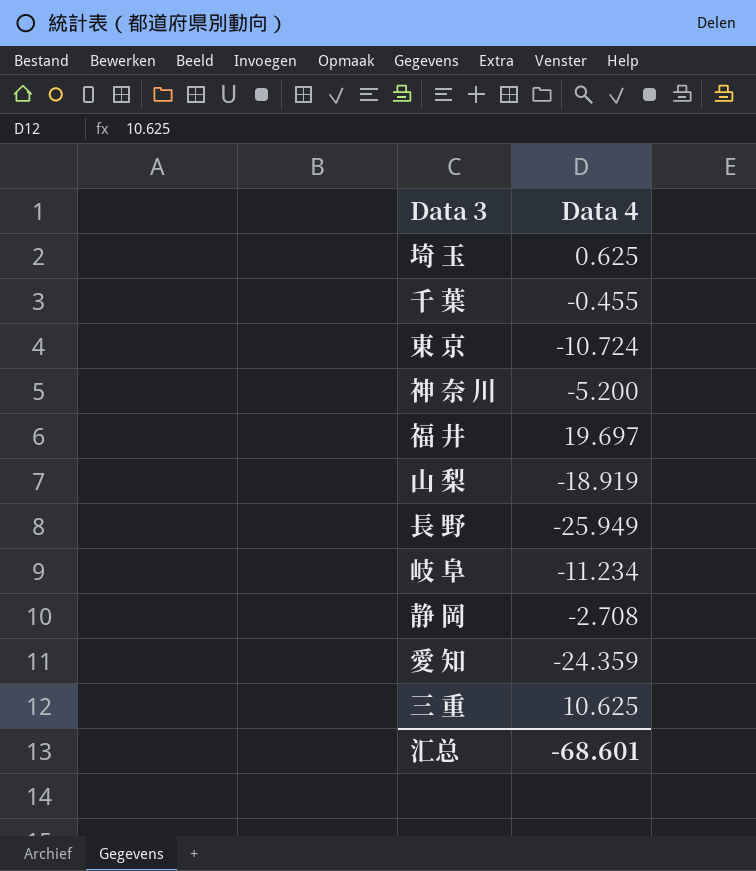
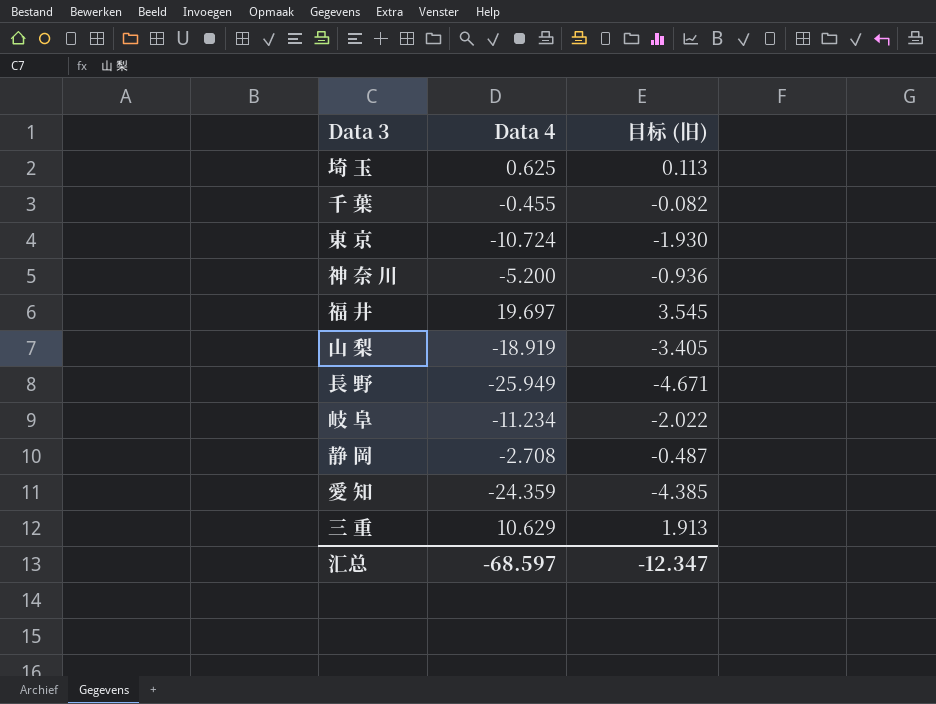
column 目标 (旧) | formula: none -> [Data 4] * 0.18
三 重 | Data 4: 10.625 -> 10.629
汇总 | Data 4: -68.601 -> -68.597

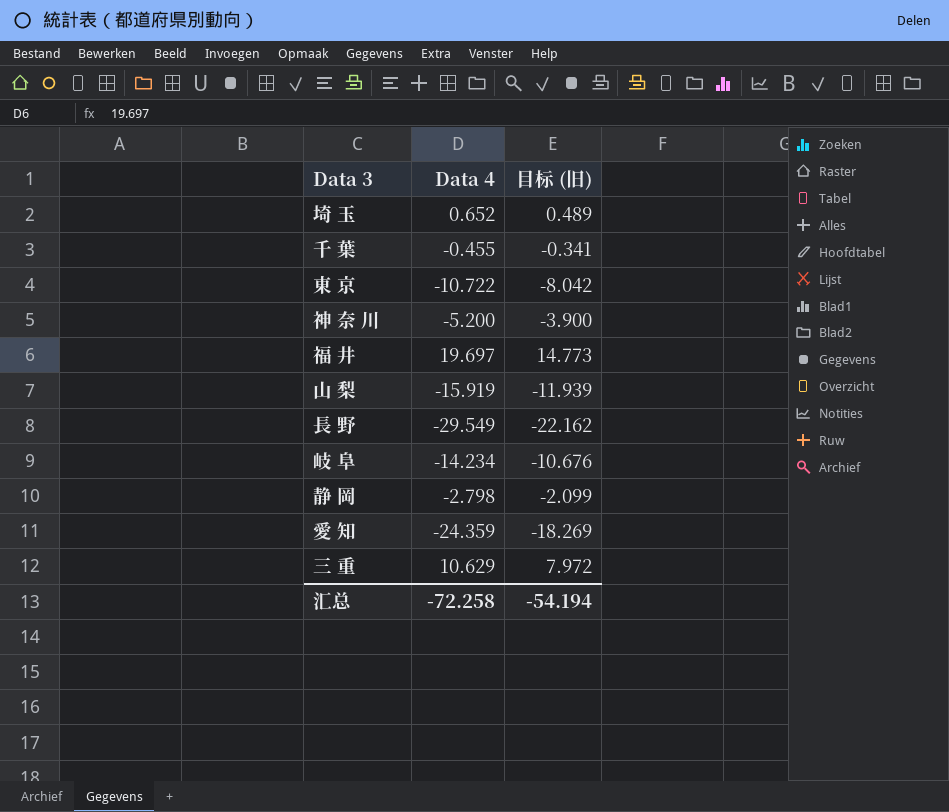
column 目标 (旧) | formula: [Data 4] * 0.18 -> [Data 4] * 0.75
埼 玉 | Data 4: 0.625 -> 0.652
東 京 | Data 4: -10.724 -> -10.722
山 梨 | Data 4: -18.919 -> -15.919
長 野 | Data 4: -25.949 -> -29.549
岐 阜 | Data 4: -11.234 -> -14.234
静 岡 | Data 4: -2.708 -> -2.798
汇总 | Data 4: -68.597 -> -72.258
汇总 | 目标 (旧): -12.347 -> -54.194

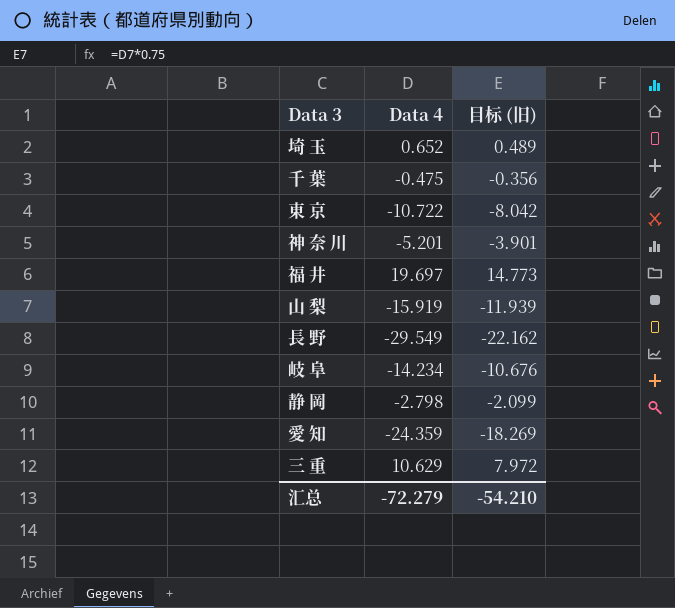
千 葉 | Data 4: -0.455 -> -0.475
千 葉 | 目标 (旧): -0.341 -> -0.356
神 奈 川 | Data 4: -5.200 -> -5.201
神 奈 川 | 目标 (旧): -3.900 -> -3.901
汇总 | Data 4: -72.258 -> -72.279
汇总 | 目标 (旧): -54.194 -> -54.210

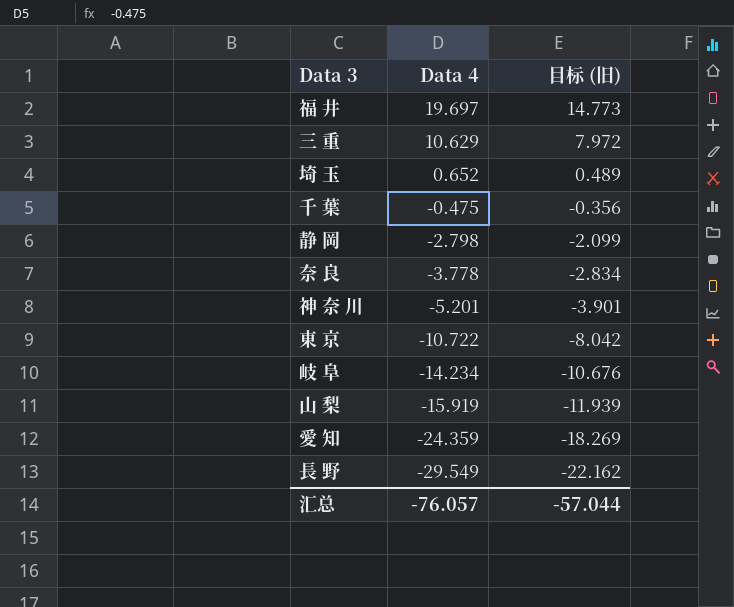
row order: none -> Data 4 descending
row 奈 良: none -> -3.778 | -2.834
汇总 | Data 4: -72.279 -> -76.057
汇总 | 目标 (旧): -54.210 -> -57.044

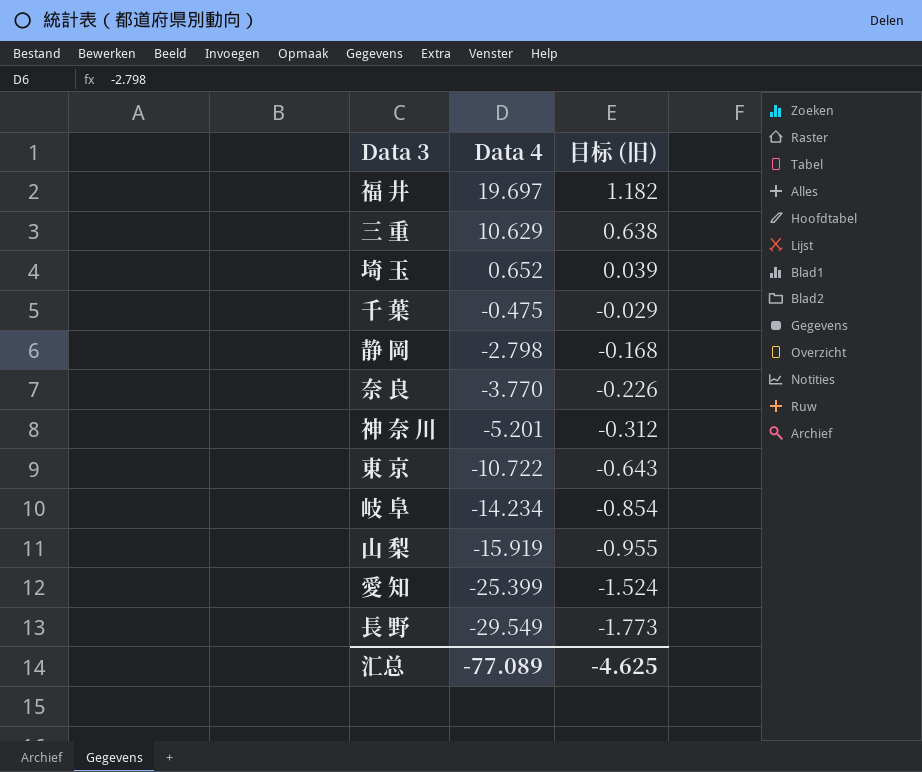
column 目标 (旧) | formula: [Data 4] * 0.75 -> [Data 4] * 0.06
奈 良 | Data 4: -3.778 -> -3.770
愛 知 | Data 4: -24.359 -> -25.399
汇总 | Data 4: -76.057 -> -77.089
汇总 | 目标 (旧): -57.044 -> -4.625

